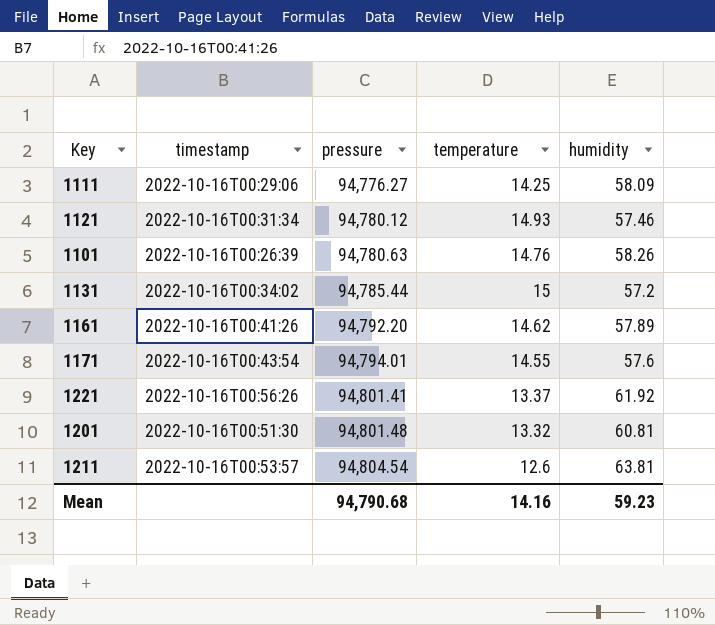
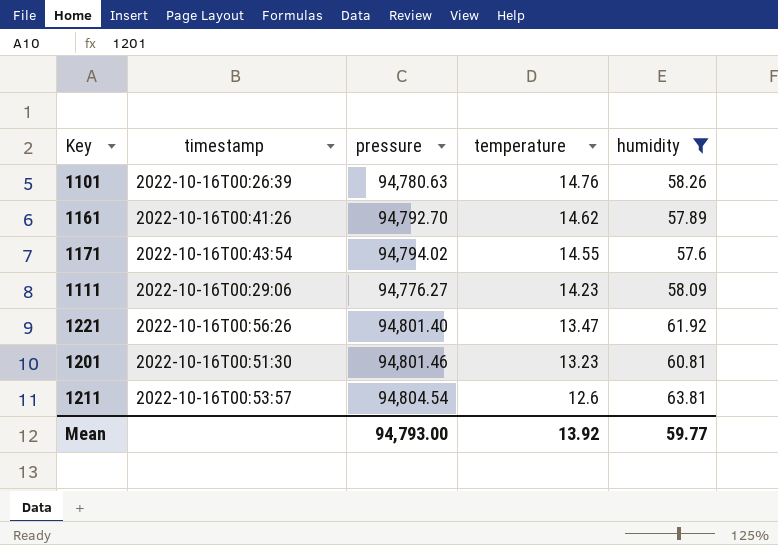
filter: none -> humidity >= 57.6
row order: pressure ascending -> temperature descending
1161 | pressure: 94,792.20 -> 94,792.70
1171 | pressure: 94,794.01 -> 94,794.02
1111 | temperature: 14.25 -> 14.23
1221 | pressure: 94,801.41 -> 94,801.40
1221 | temperature: 13.37 -> 13.47
1201 | pressure: 94,801.48 -> 94,801.46
1201 | temperature: 13.32 -> 13.23
Mean | pressure: 94,790.68 -> 94,793.00
Mean | temperature: 14.16 -> 13.92
Mean | humidity: 59.23 -> 59.77

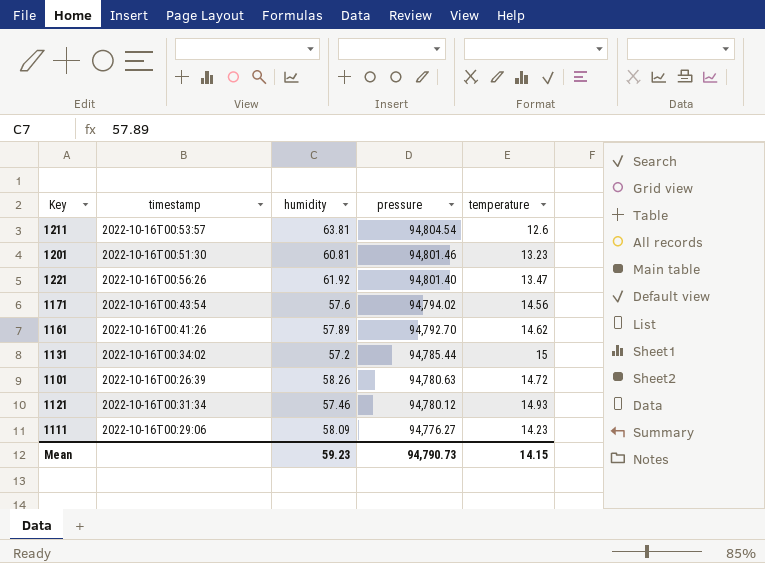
filter: humidity >= 57.6 -> none
row order: temperature descending -> pressure descending
column humidity | position: 5 -> 3
1171 | temperature: 14.55 -> 14.56
1101 | temperature: 14.76 -> 14.72
Mean | humidity: 59.77 -> 59.23
Mean | pressure: 94,793.00 -> 94,790.73
Mean | temperature: 13.92 -> 14.15

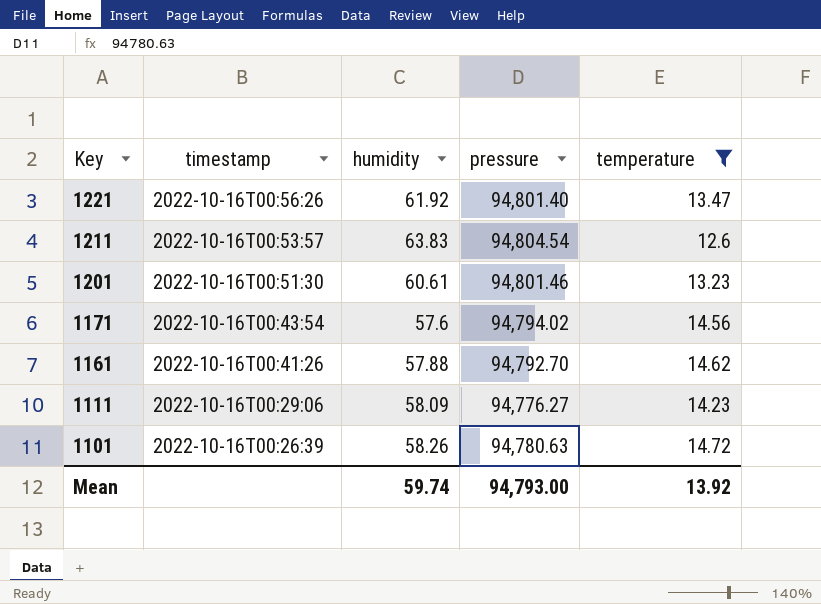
filter: none -> temperature <= 14.72
row order: pressure descending -> Key descending
1211 | humidity: 63.81 -> 63.83
1201 | humidity: 60.81 -> 60.61
1161 | humidity: 57.89 -> 57.88
Mean | humidity: 59.23 -> 59.74
Mean | pressure: 94,790.73 -> 94,793.00
Mean | temperature: 14.15 -> 13.92

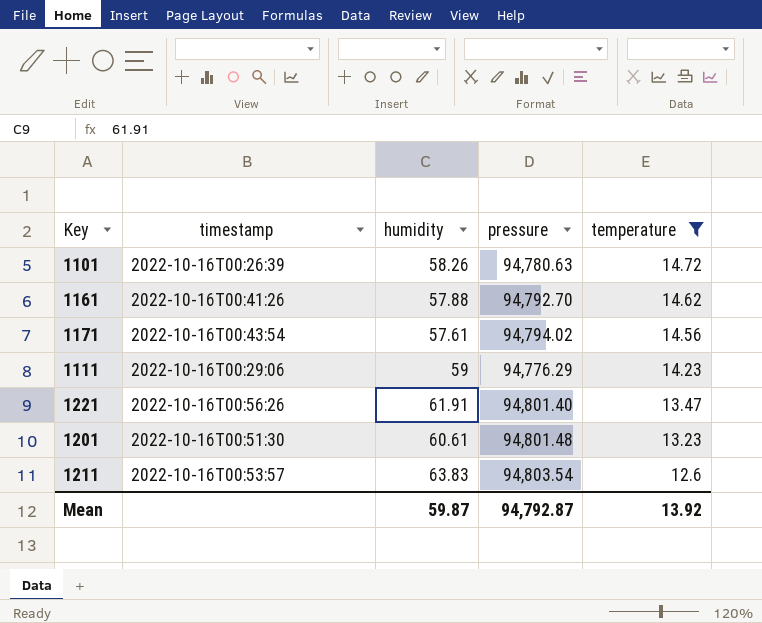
row order: Key descending -> temperature descending
1171 | humidity: 57.6 -> 57.61
1111 | humidity: 58.09 -> 59
1111 | pressure: 94,776.27 -> 94,776.29
1221 | humidity: 61.92 -> 61.91
1201 | pressure: 94,801.46 -> 94,801.48
1211 | pressure: 94,804.54 -> 94,803.54
Mean | humidity: 59.74 -> 59.87
Mean | pressure: 94,793.00 -> 94,792.87

